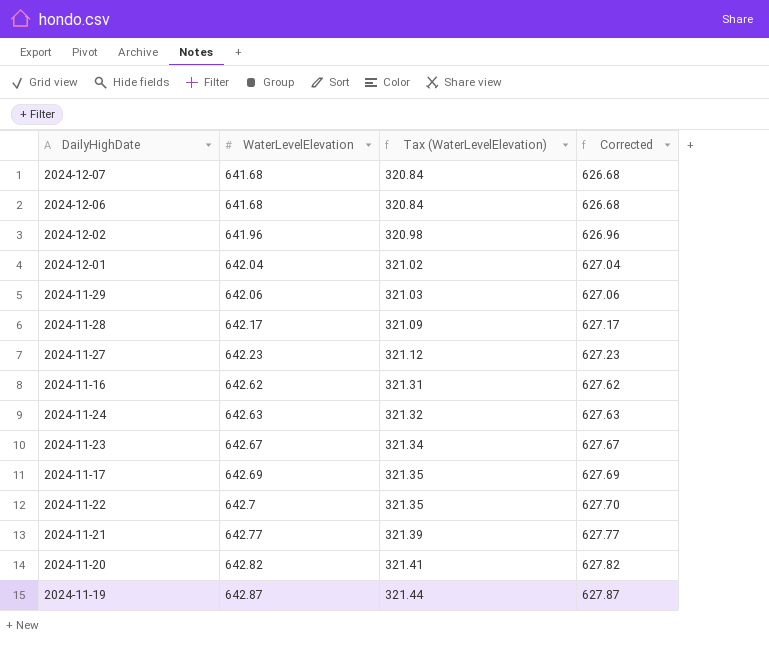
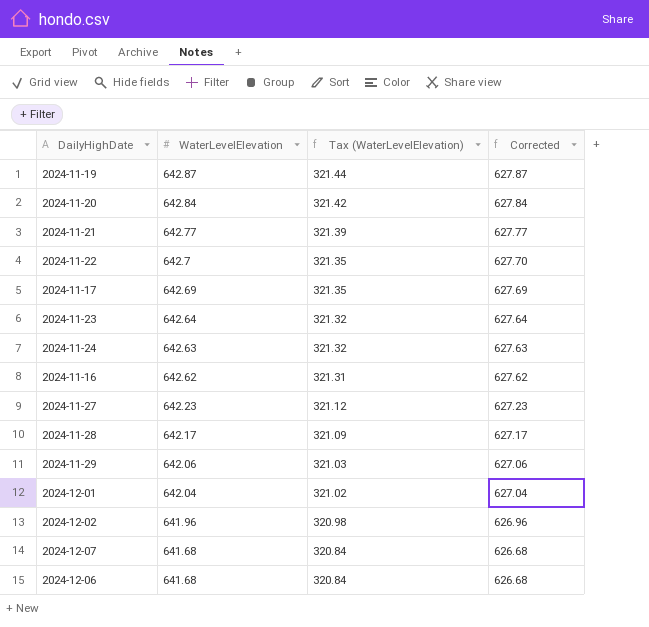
row order: WaterLevelElevation ascending -> WaterLevelElevation descending
2024-11-20 | WaterLevelElevation: 642.82 -> 642.84
2024-11-20 | Tax (WaterLevelElevation): 321.41 -> 321.42
2024-11-20 | Corrected: 627.82 -> 627.84
2024-11-23 | WaterLevelElevation: 642.67 -> 642.64
2024-11-23 | Tax (WaterLevelElevation): 321.34 -> 321.32
2024-11-23 | Corrected: 627.67 -> 627.64

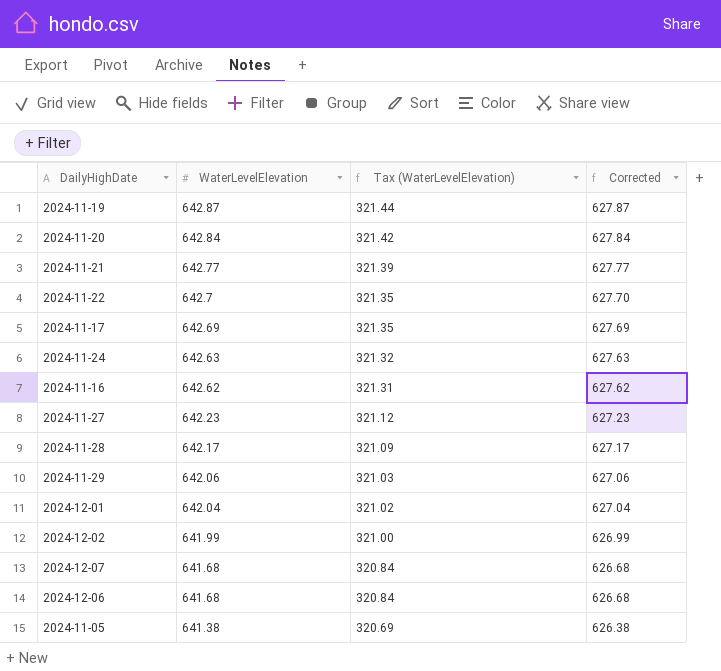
row 2024-11-23: 642.64 | 321.32 | 627.64 -> none
2024-12-02 | WaterLevelElevation: 641.96 -> 641.99
2024-12-02 | Tax (WaterLevelElevation): 320.98 -> 321.00
2024-12-02 | Corrected: 626.96 -> 626.99
row 2024-11-05: none -> 641.38 | 320.69 | 626.38

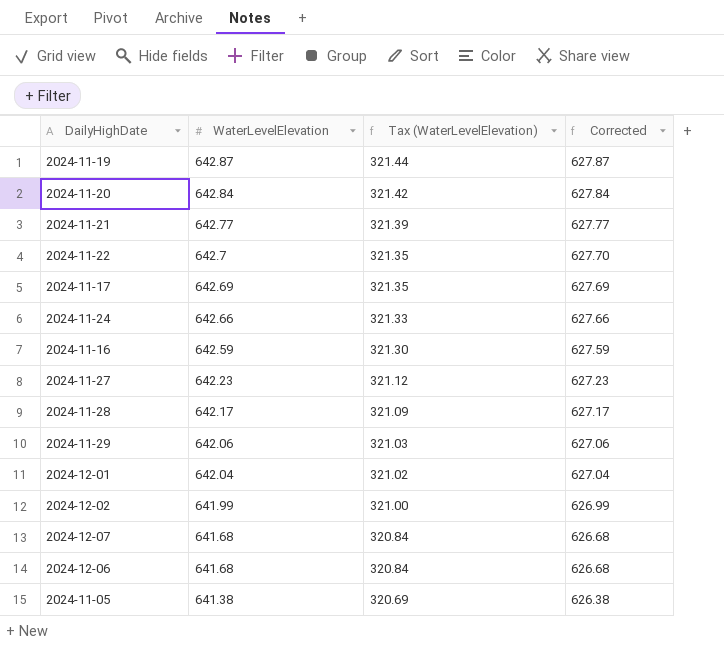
2024-11-24 | WaterLevelElevation: 642.63 -> 642.66
2024-11-24 | Tax (WaterLevelElevation): 321.32 -> 321.33
2024-11-24 | Corrected: 627.63 -> 627.66
2024-11-16 | WaterLevelElevation: 642.62 -> 642.59
2024-11-16 | Tax (WaterLevelElevation): 321.31 -> 321.30
2024-11-16 | Corrected: 627.62 -> 627.59

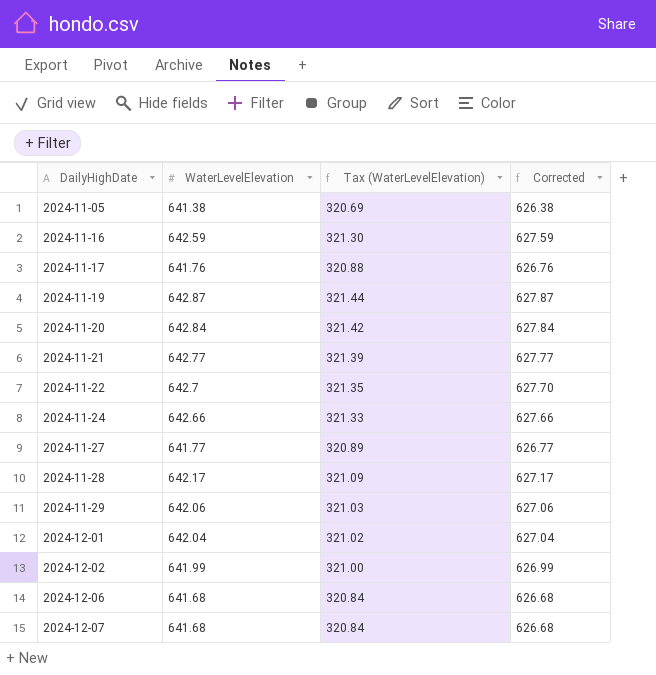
row order: WaterLevelElevation descending -> DailyHighDate ascending
2024-11-17 | WaterLevelElevation: 642.69 -> 641.76
2024-11-17 | Tax (WaterLevelElevation): 321.35 -> 320.88
2024-11-17 | Corrected: 627.69 -> 626.76
2024-11-27 | WaterLevelElevation: 642.23 -> 641.77
2024-11-27 | Tax (WaterLevelElevation): 321.12 -> 320.89
2024-11-27 | Corrected: 627.23 -> 626.77

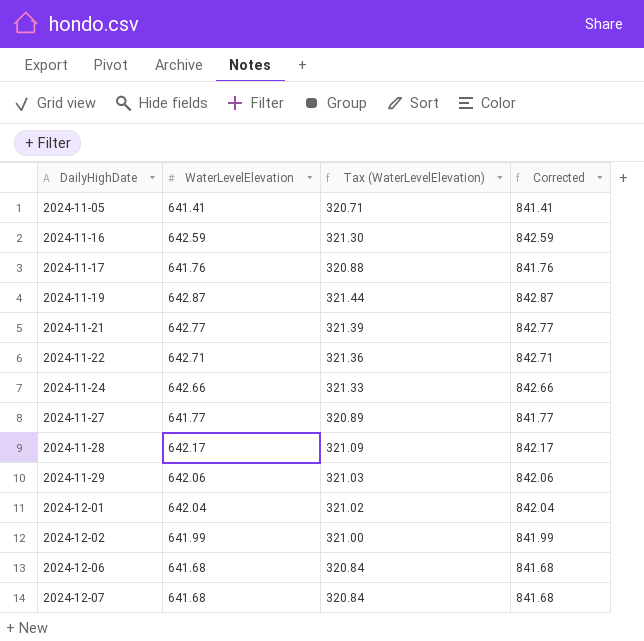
column Corrected | formula: [WaterLevelElevation] - 15 -> [WaterLevelElevation] + 200
row 2024-11-20: 642.84 | 321.42 | 627.84 -> none
2024-11-05 | WaterLevelElevation: 641.38 -> 641.41
2024-11-05 | Tax (WaterLevelElevation): 320.69 -> 320.71
2024-11-22 | WaterLevelElevation: 642.7 -> 642.71
2024-11-22 | Tax (WaterLevelElevation): 321.35 -> 321.36

